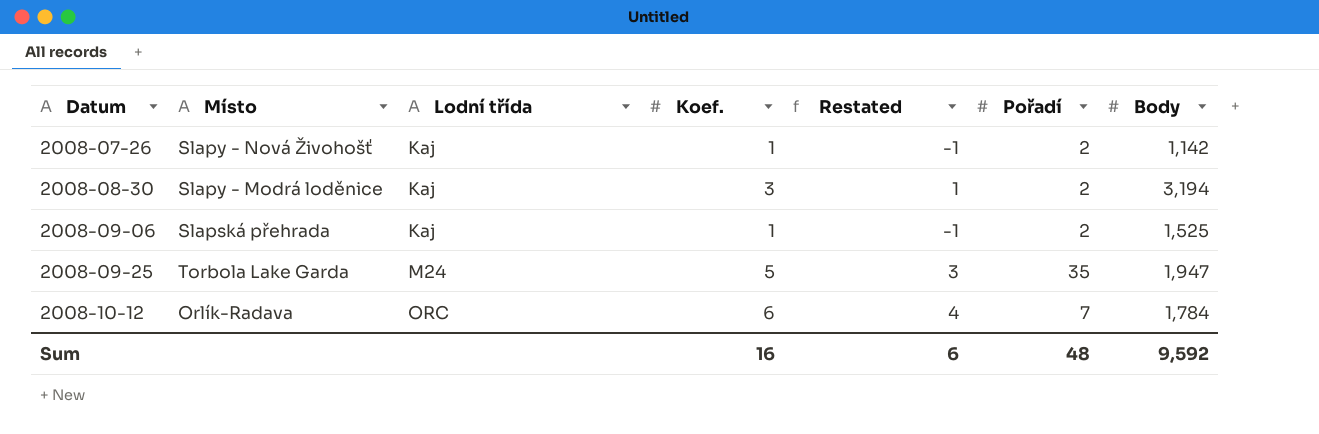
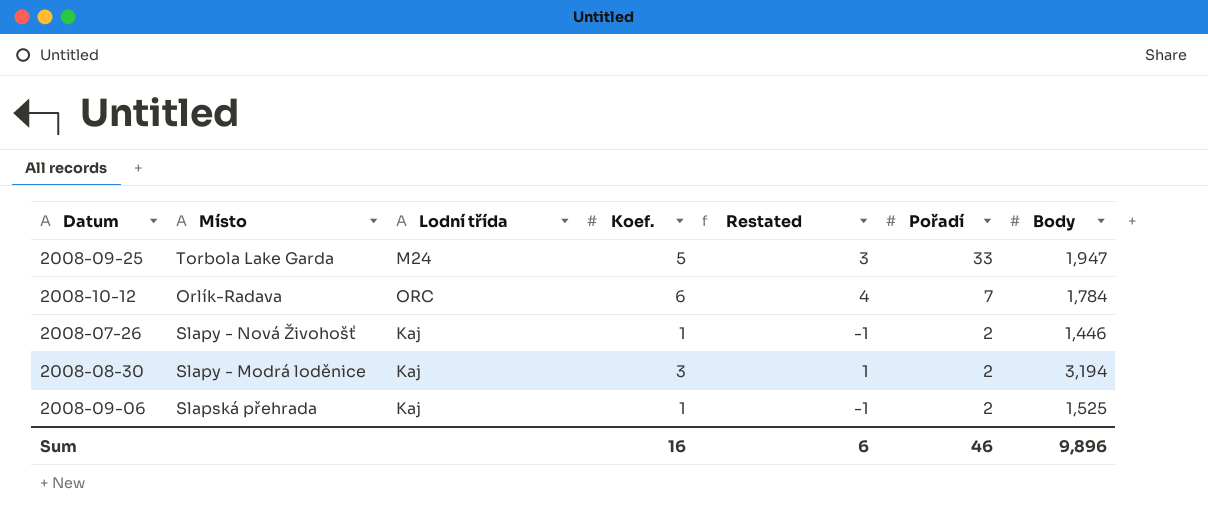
row order: Datum ascending -> Pořadí descending
2008-09-25 | Pořadí: 35 -> 33
2008-07-26 | Body: 1,142 -> 1,446
Sum | Pořadí: 48 -> 46
Sum | Body: 9,592 -> 9,896

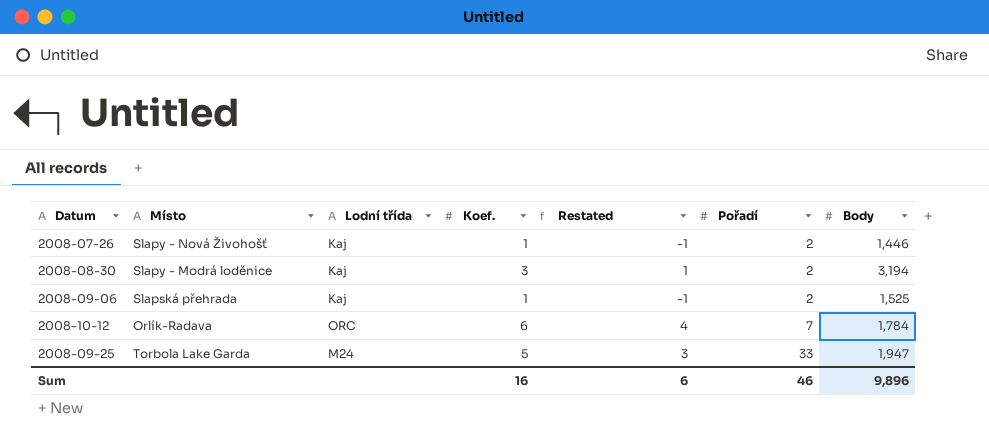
row order: Pořadí descending -> Pořadí ascending

